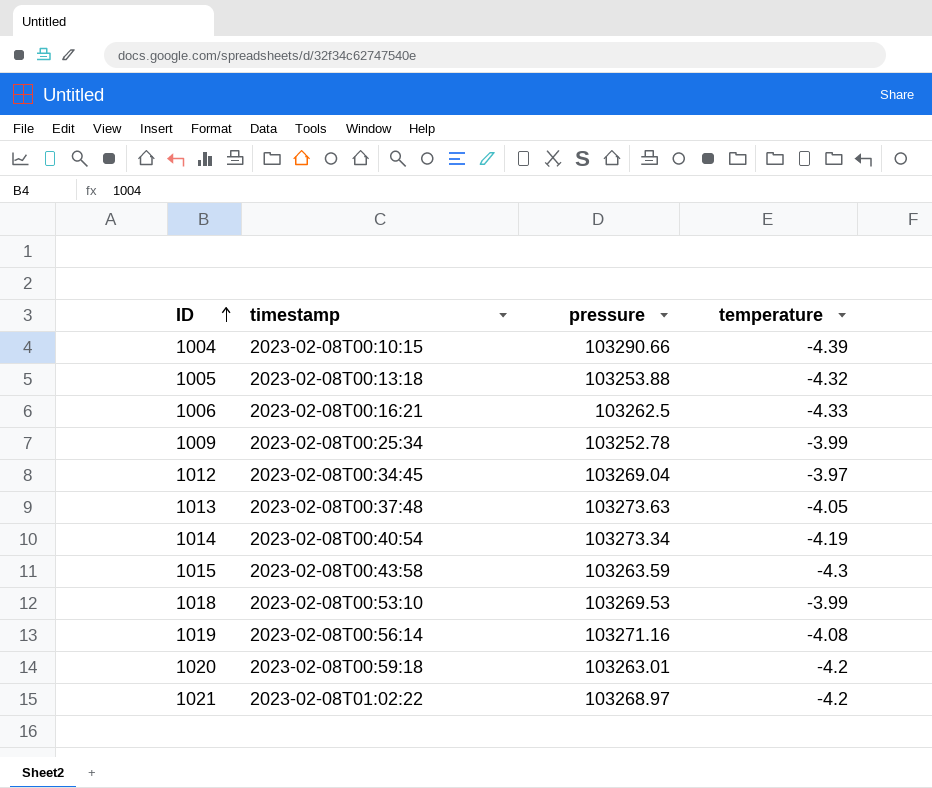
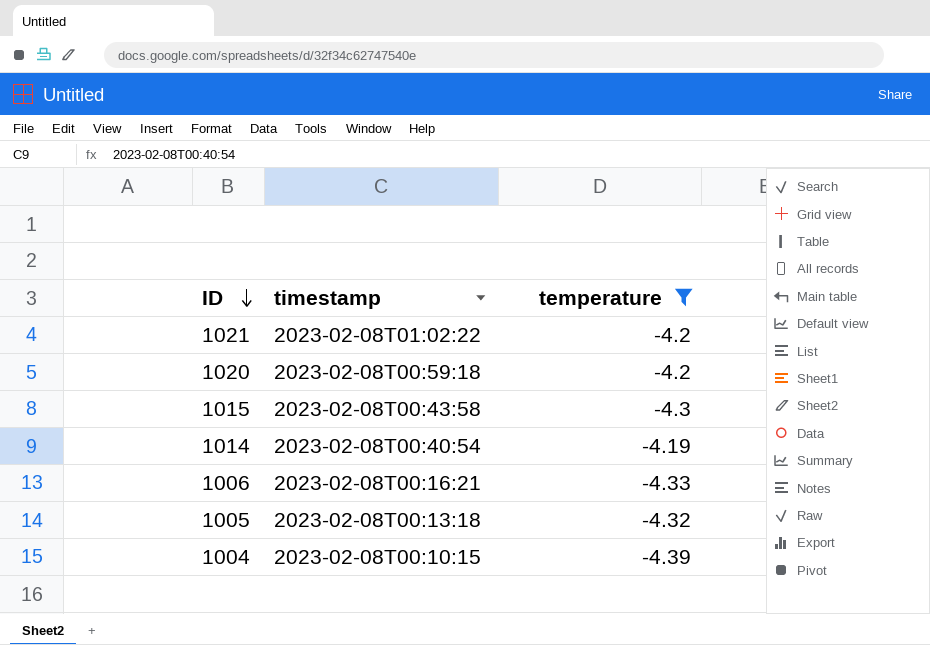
filter: none -> temperature <= -4.19
row order: ID ascending -> ID descending
column pressure | position: 3 -> none

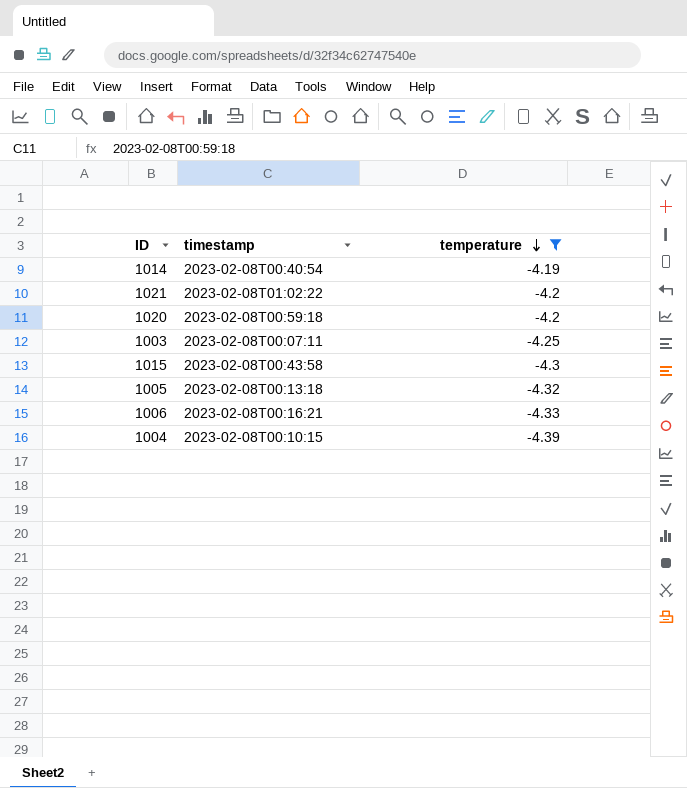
row order: ID descending -> temperature descending
row 1003: none -> 2023-02-08T00:07:11 | -4.25

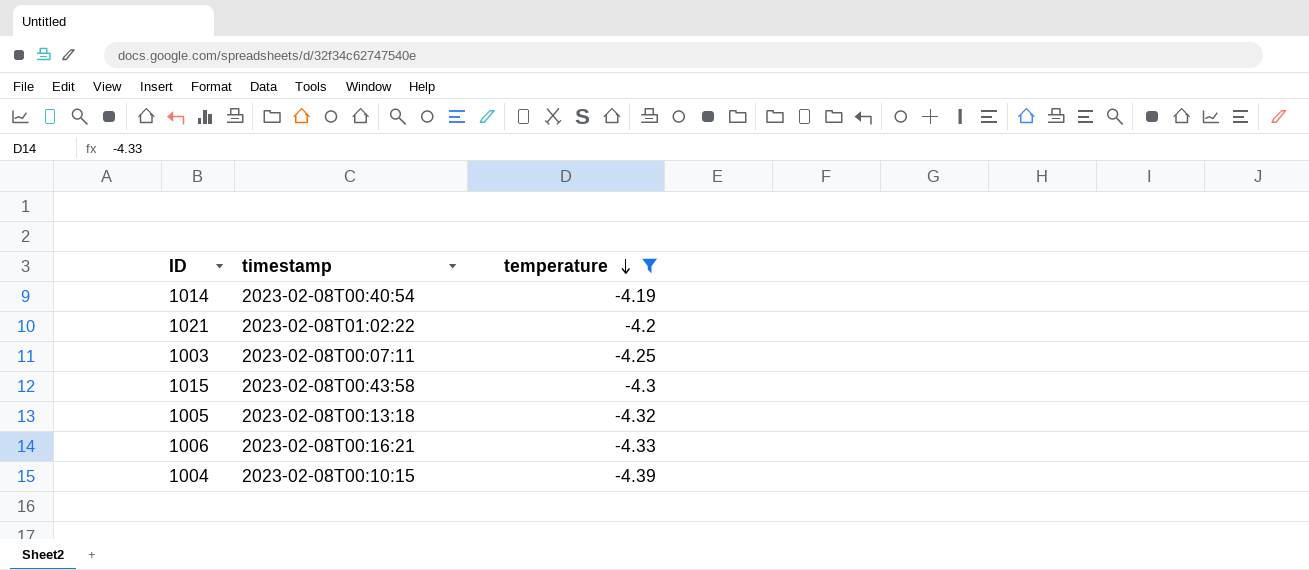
row 1020: 2023-02-08T00:59:18 | -4.2 -> none

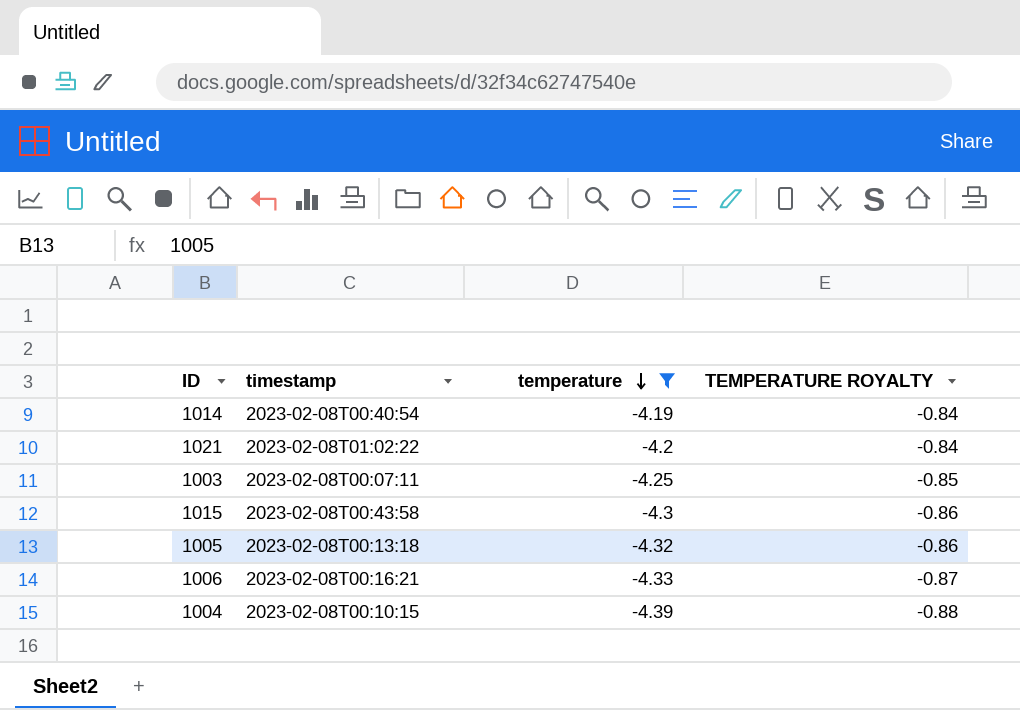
column TEMPERATURE ROYALTY | formula: none -> [temperature] * 0.2

